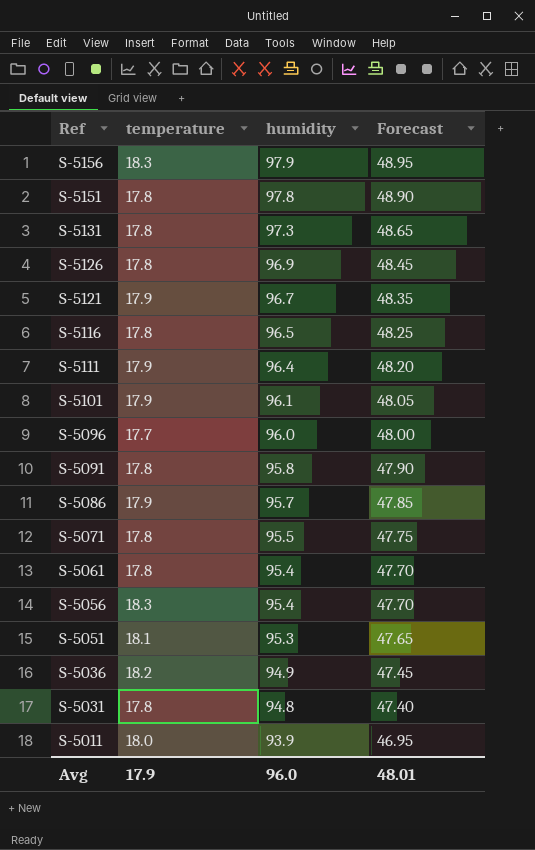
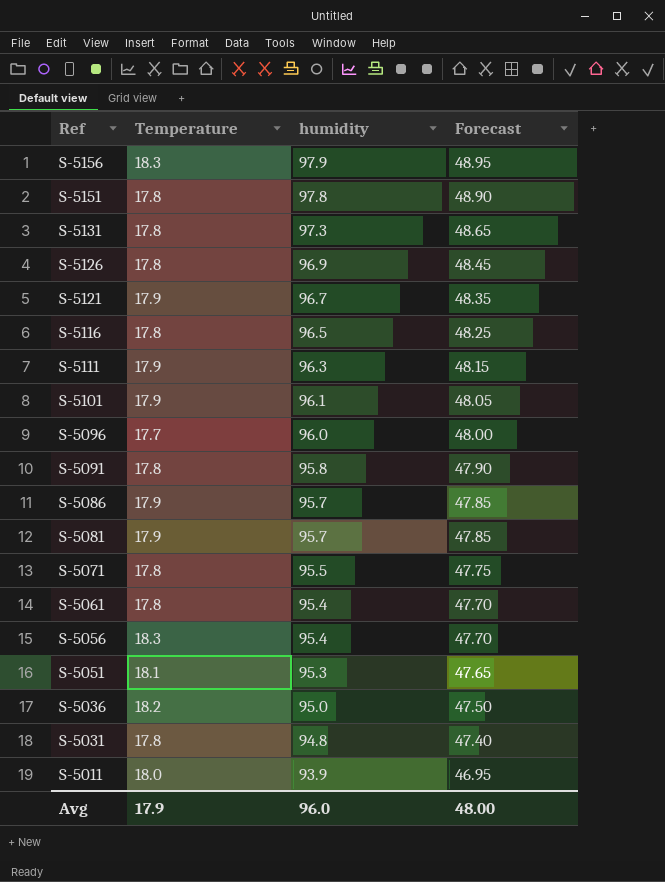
column name: temperature -> Temperature
S-5111 | humidity: 96.4 -> 96.3
S-5111 | Forecast: 48.20 -> 48.15
row S-5081: none -> 17.9 | 95.7 | 47.85
S-5036 | humidity: 94.9 -> 95.0
S-5036 | Forecast: 47.45 -> 47.50
Avg | Forecast: 48.01 -> 48.00

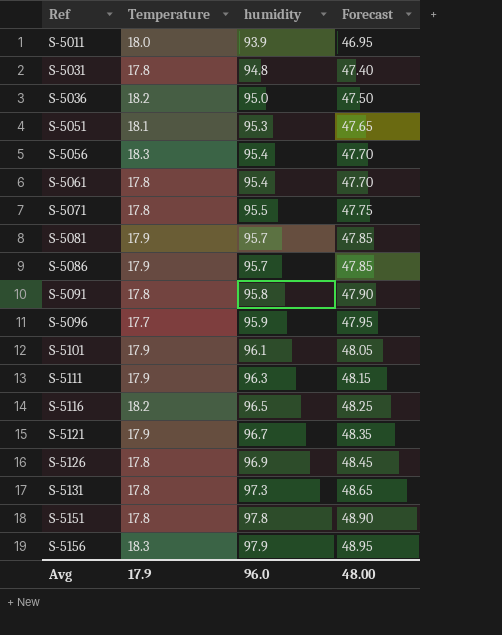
row order: Ref descending -> Ref ascending
S-5096 | humidity: 96.0 -> 95.9
S-5096 | Forecast: 48.00 -> 47.95
S-5116 | Temperature: 17.8 -> 18.2

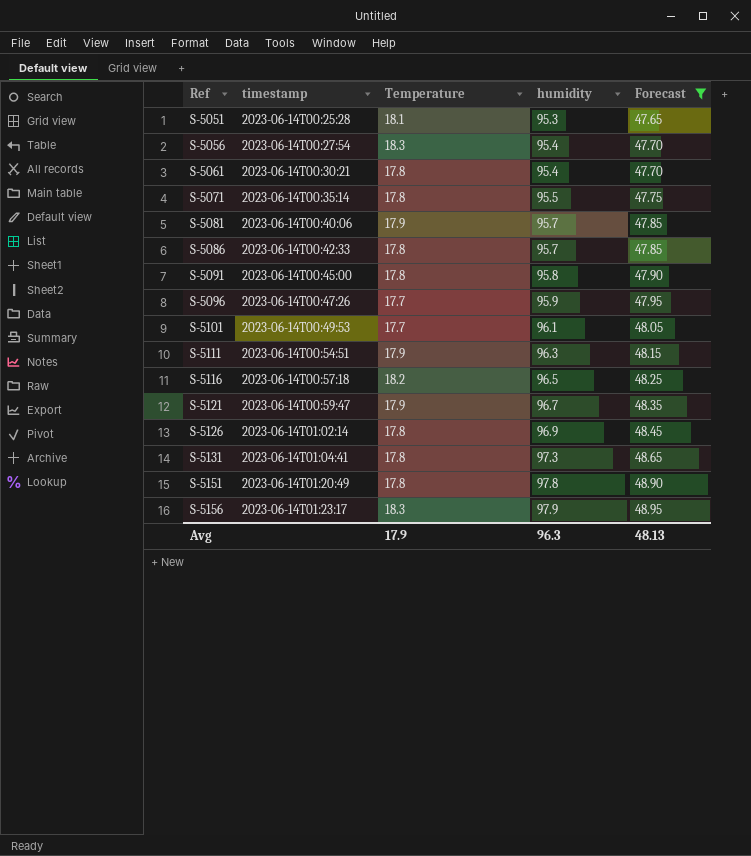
filter: none -> Forecast >= 47.65
column timestamp | position: none -> 2
S-5086 | Temperature: 17.9 -> 17.8
S-5101 | Temperature: 17.9 -> 17.7
Avg | humidity: 96.0 -> 96.3
Avg | Forecast: 48.00 -> 48.13

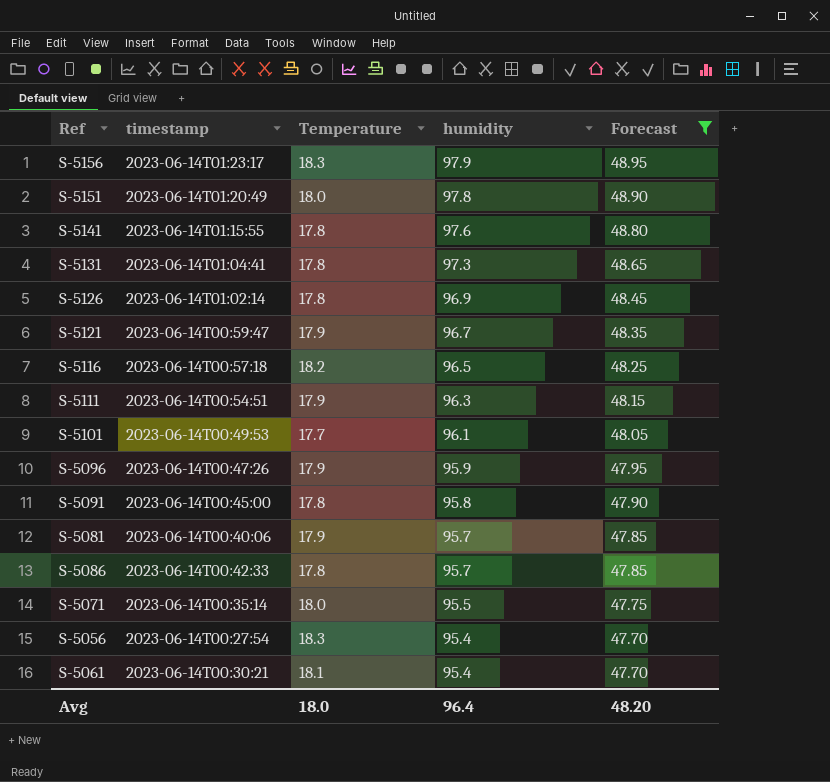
row order: Ref ascending -> humidity descending
row S-5051: 2023-06-14T00:25:28 | 18.1 | 95.3 | 47.65 -> none
S-5151 | Temperature: 17.8 -> 18.0
row S-5141: none -> 2023-06-14T01:15:55 | 17.8 | 97.6 | 48.80
S-5096 | Temperature: 17.7 -> 17.9
S-5071 | Temperature: 17.8 -> 18.0
S-5061 | Temperature: 17.8 -> 18.1
Avg | Temperature: 17.9 -> 18.0
Avg | humidity: 96.3 -> 96.4
Avg | Forecast: 48.13 -> 48.20

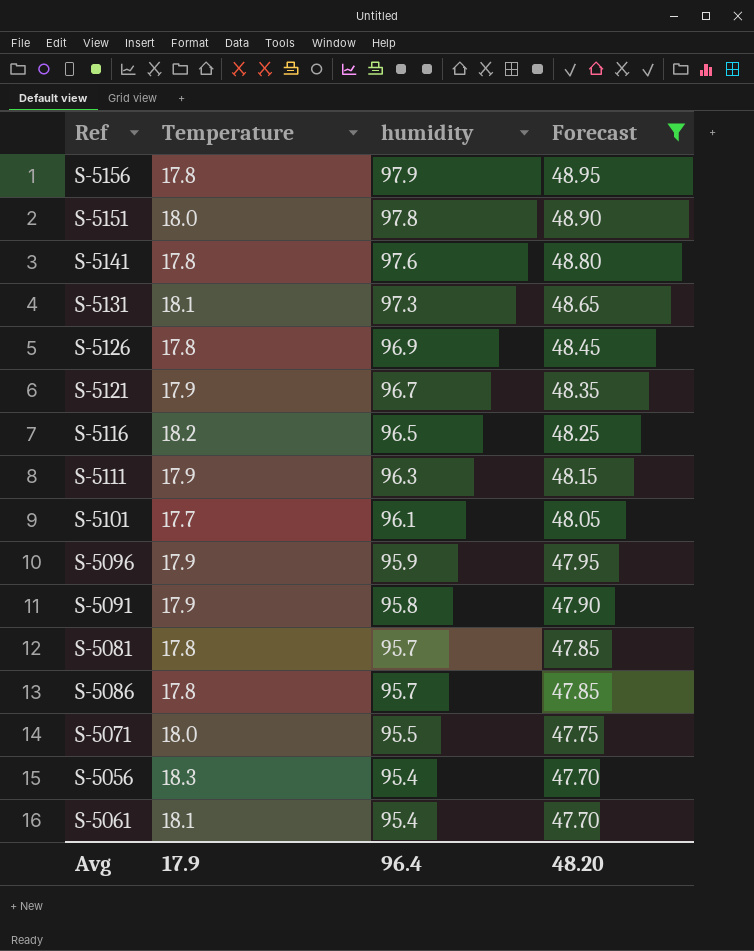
column timestamp | position: 2 -> none
S-5156 | Temperature: 18.3 -> 17.8
S-5131 | Temperature: 17.8 -> 18.1
S-5091 | Temperature: 17.8 -> 17.9
S-5081 | Temperature: 17.9 -> 17.8
Avg | Temperature: 18.0 -> 17.9

